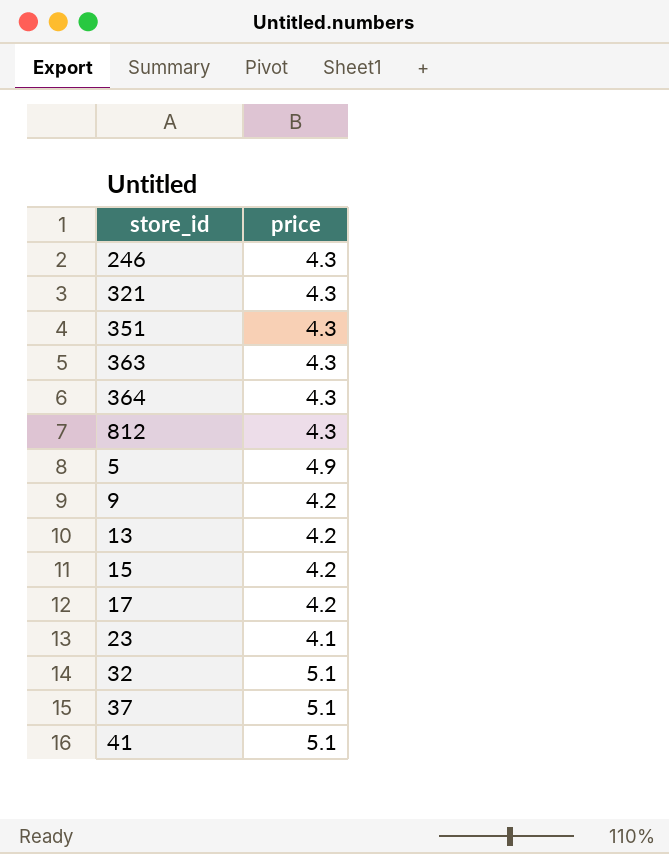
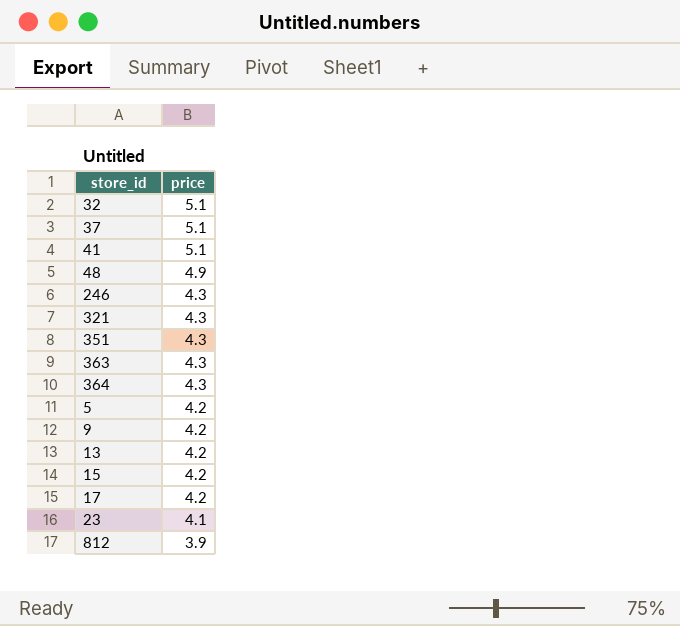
row order: none -> price descending
row 48: none -> 4.9
5 | price: 4.9 -> 4.2
812 | price: 4.3 -> 3.9

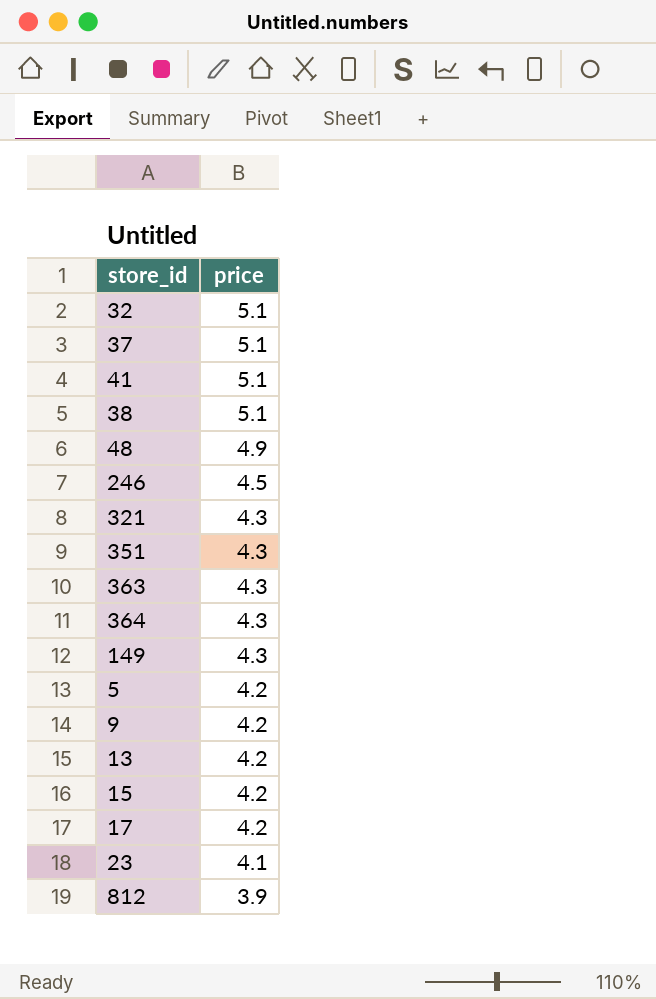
row 38: none -> 5.1
246 | price: 4.3 -> 4.5
row 149: none -> 4.3

